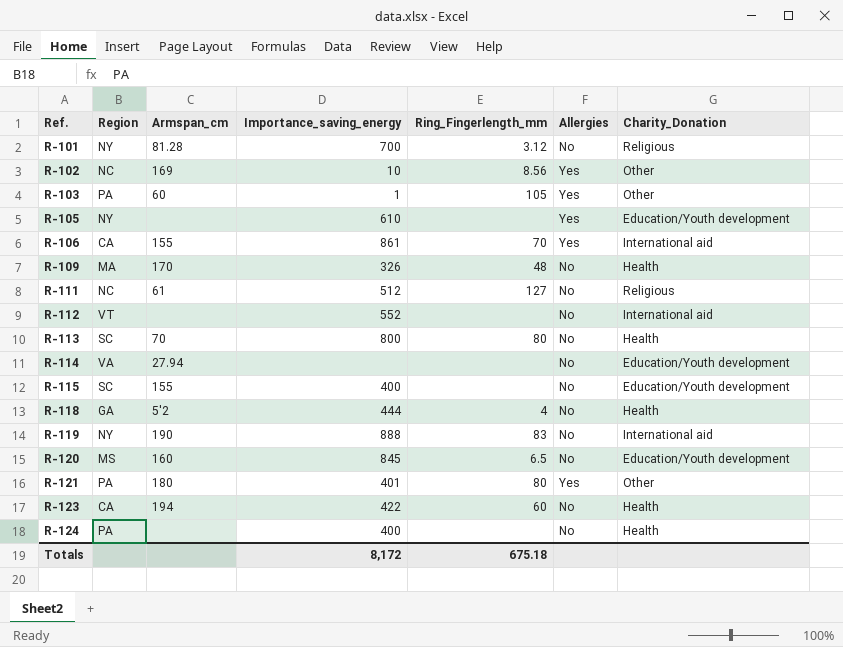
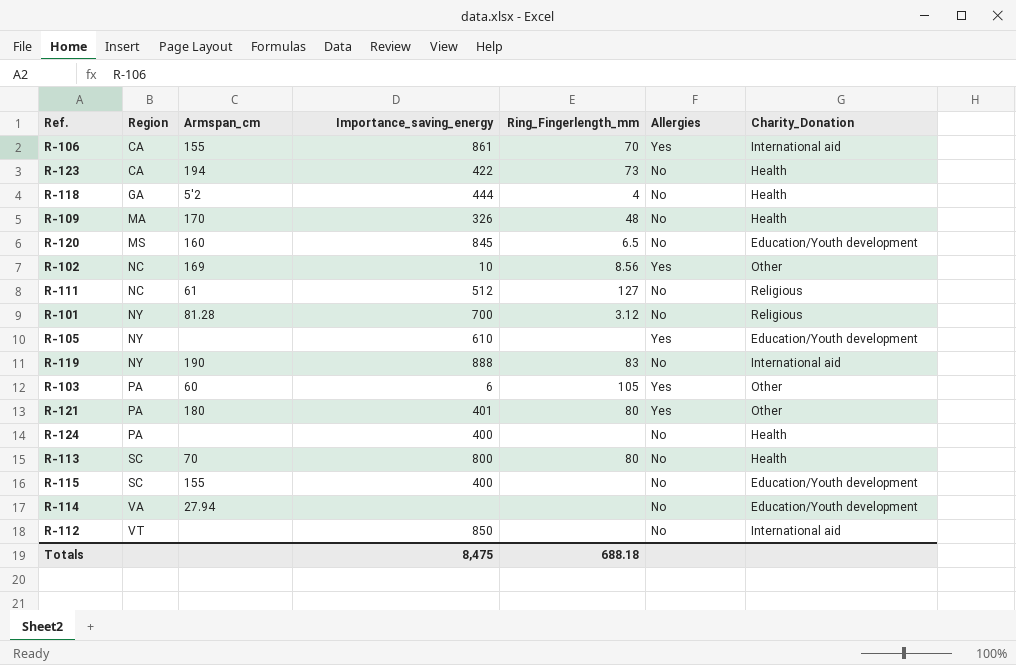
row order: Ref. ascending -> Region ascending
R-123 | Ring_Fingerlength_mm: 60 -> 73
R-103 | Importance_saving_energy: 1 -> 6
R-112 | Importance_saving_energy: 552 -> 850
Totals | Importance_saving_energy: 8,172 -> 8,475
Totals | Ring_Fingerlength_mm: 675.18 -> 688.18

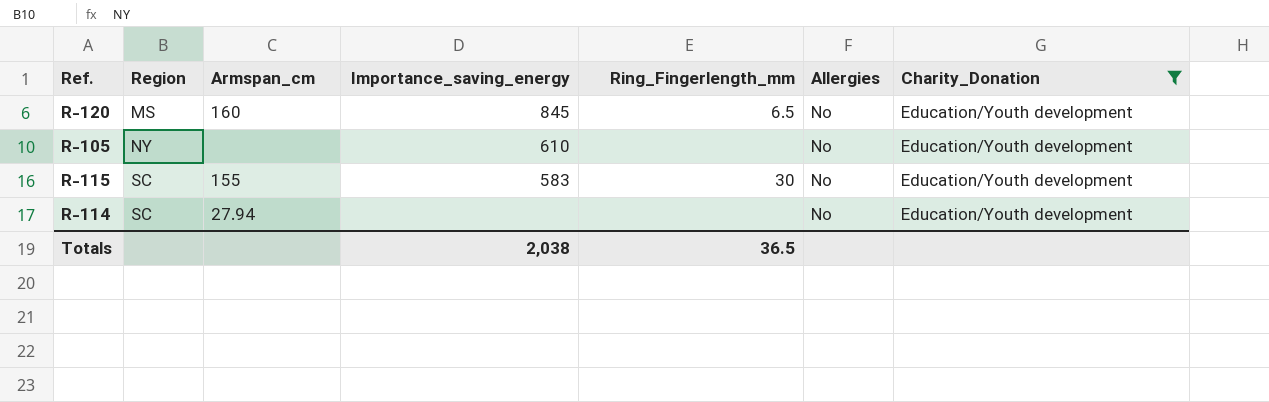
filter: none -> Charity_Donation = Education/Youth development
R-105 | Allergies: Yes -> No
R-115 | Importance_saving_energy: 400 -> 583
R-115 | Ring_Fingerlength_mm: none -> 30
R-114 | Region: VA -> SC
Totals | Importance_saving_energy: 8,475 -> 2,038
Totals | Ring_Fingerlength_mm: 688.18 -> 36.5

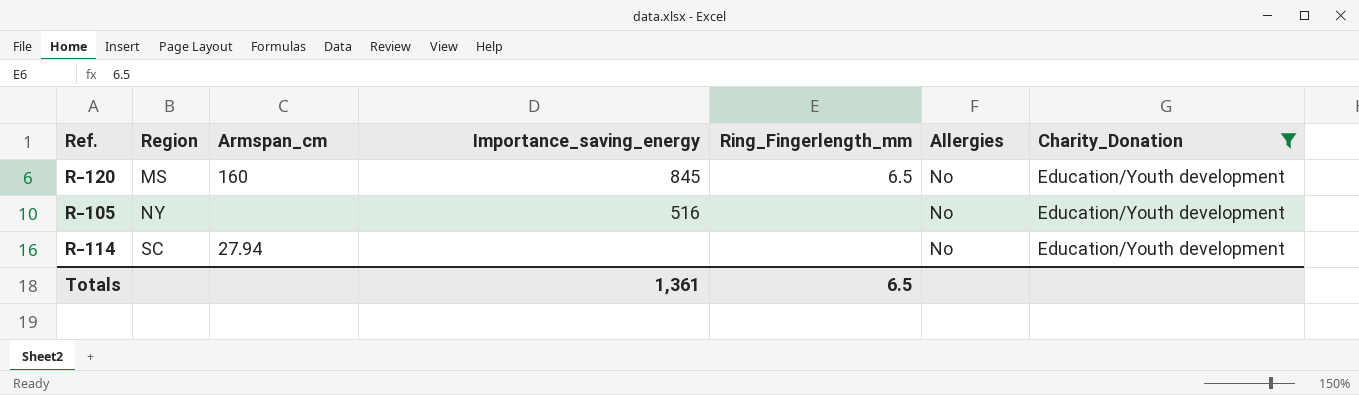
row R-115: SC | 155 | 583 | 30 | No | Education/Youth development -> none
R-105 | Importance_saving_energy: 610 -> 516
Totals | Importance_saving_energy: 2,038 -> 1,361
Totals | Ring_Fingerlength_mm: 36.5 -> 6.5

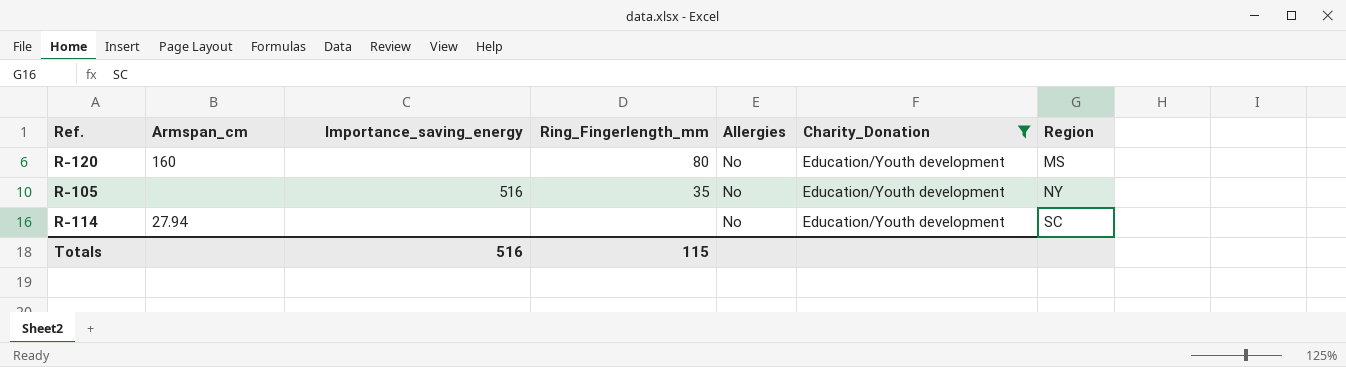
column Region | position: 2 -> 7
R-120 | Importance_saving_energy: 845 -> none
R-120 | Ring_Fingerlength_mm: 6.5 -> 80
R-105 | Ring_Fingerlength_mm: none -> 35
Totals | Importance_saving_energy: 1,361 -> 516
Totals | Ring_Fingerlength_mm: 6.5 -> 115

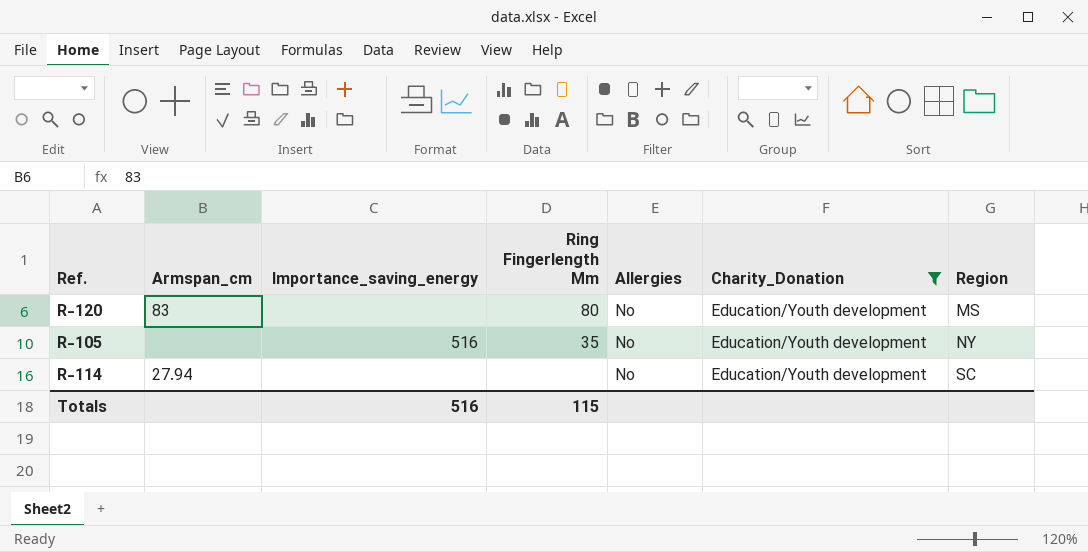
column name: Ring_Fingerlength_mm -> Ring Fingerlength Mm
R-120 | Armspan_cm: 160 -> 83

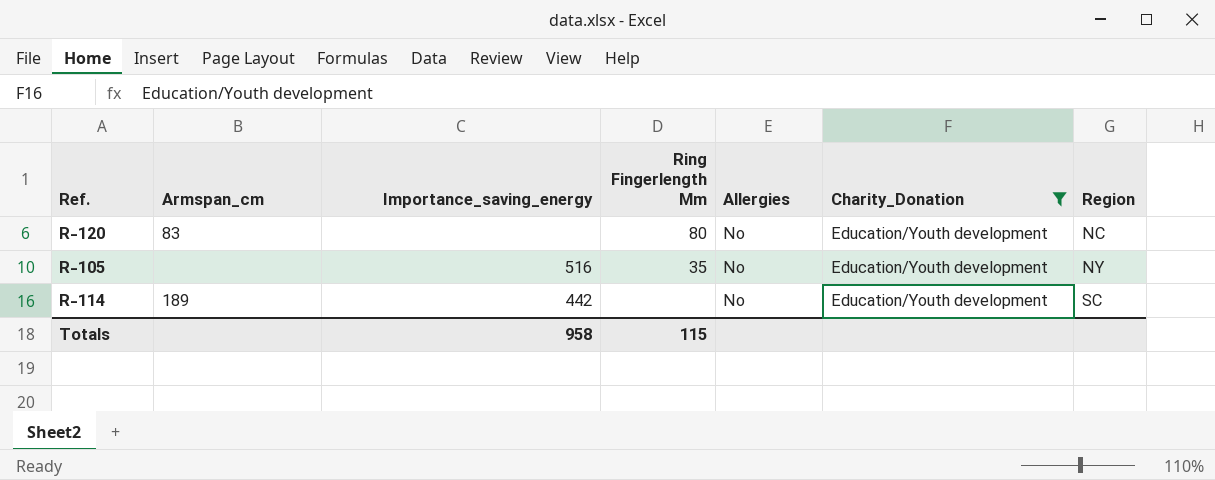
R-120 | Region: MS -> NC
R-114 | Armspan_cm: 27.94 -> 189
R-114 | Importance_saving_energy: none -> 442
Totals | Importance_saving_energy: 516 -> 958

